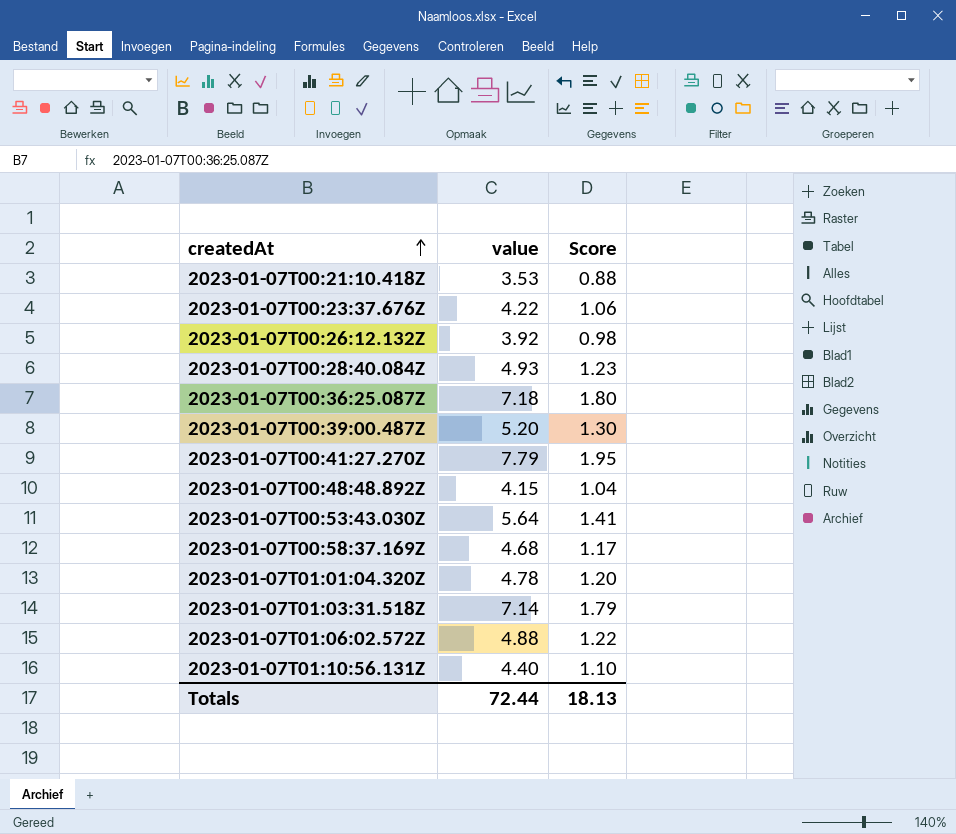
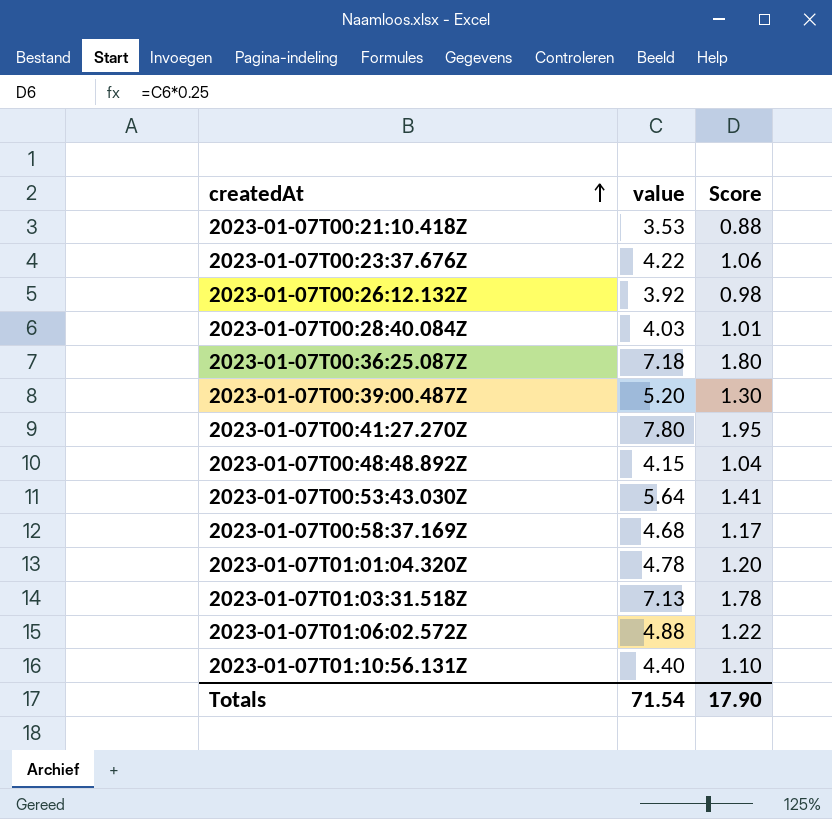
2023-01-07T00:28:40.084Z | value: 4.93 -> 4.03
2023-01-07T00:28:40.084Z | Score: 1.23 -> 1.01
2023-01-07T00:41:27.270Z | value: 7.79 -> 7.80
2023-01-07T01:03:31.518Z | value: 7.14 -> 7.13
2023-01-07T01:03:31.518Z | Score: 1.79 -> 1.78
Totals | value: 72.44 -> 71.54
Totals | Score: 18.13 -> 17.90

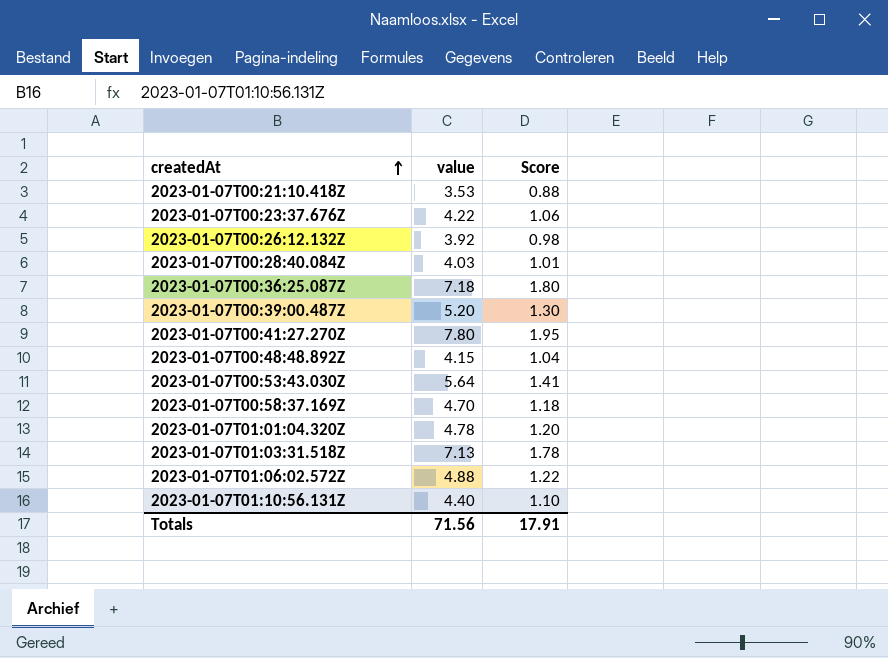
2023-01-07T00:58:37.169Z | value: 4.68 -> 4.70
2023-01-07T00:58:37.169Z | Score: 1.17 -> 1.18
Totals | value: 71.54 -> 71.56
Totals | Score: 17.90 -> 17.91

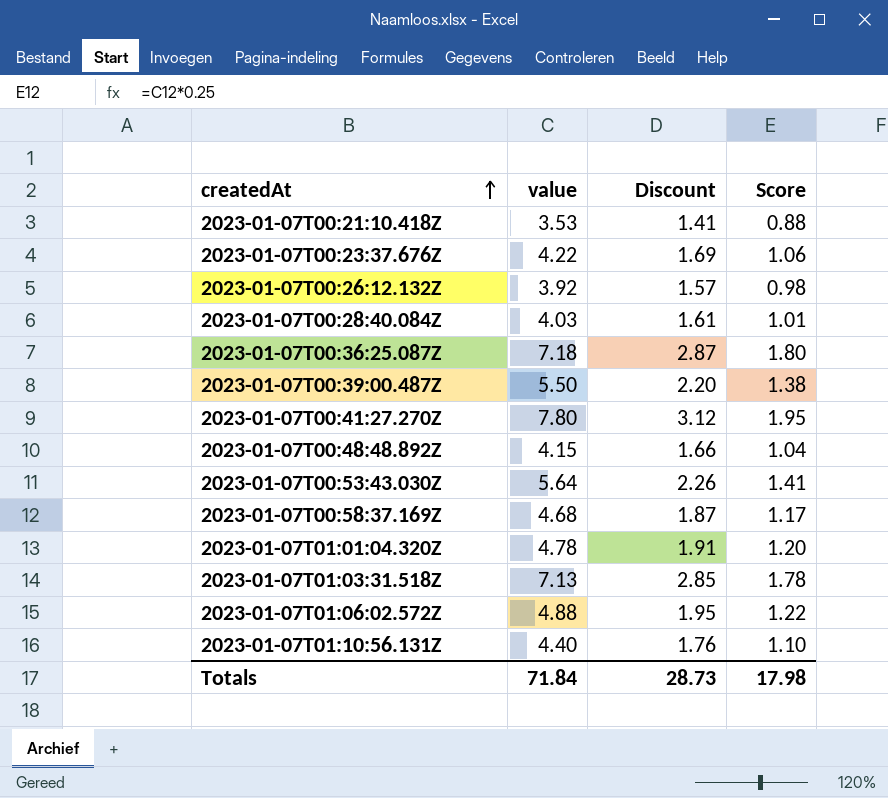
column Discount | formula: none -> [value] * 0.4
2023-01-07T00:39:00.487Z | value: 5.20 -> 5.50
2023-01-07T00:39:00.487Z | Score: 1.30 -> 1.38
2023-01-07T00:58:37.169Z | value: 4.70 -> 4.68
2023-01-07T00:58:37.169Z | Score: 1.18 -> 1.17
Totals | value: 71.56 -> 71.84
Totals | Score: 17.91 -> 17.98

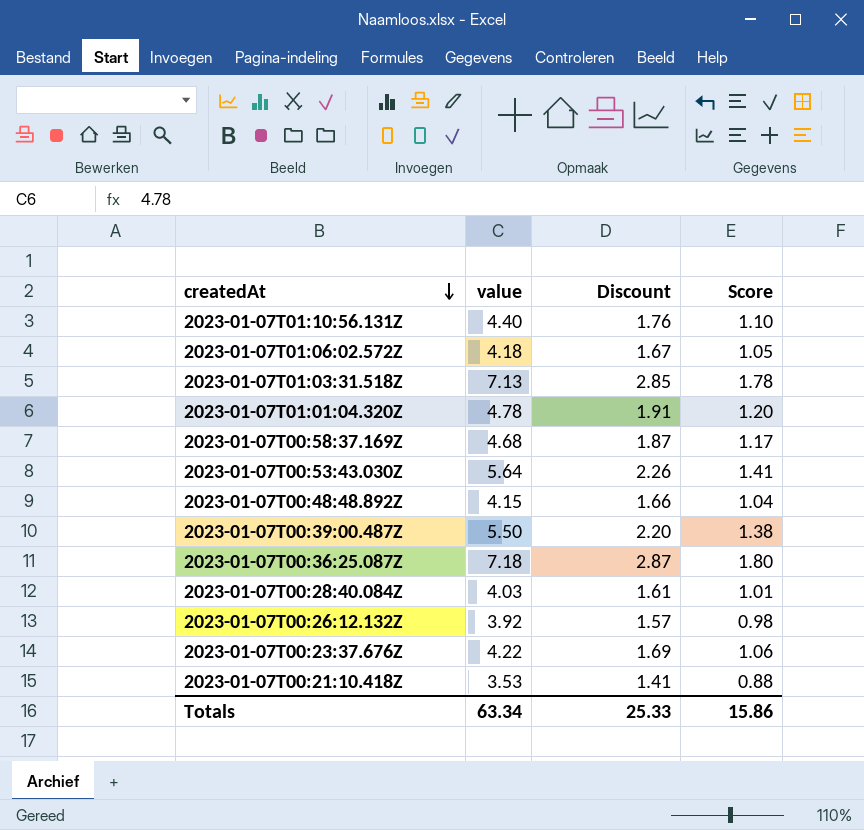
row order: createdAt ascending -> createdAt descending
row 2023-01-07T00:41:27.270Z: 7.80 | 3.12 | 1.95 -> none
2023-01-07T01:06:02.572Z | value: 4.88 -> 4.18
2023-01-07T01:06:02.572Z | Discount: 1.95 -> 1.67
2023-01-07T01:06:02.572Z | Score: 1.22 -> 1.05
Totals | value: 71.84 -> 63.34
Totals | Discount: 28.73 -> 25.33
Totals | Score: 17.98 -> 15.86

